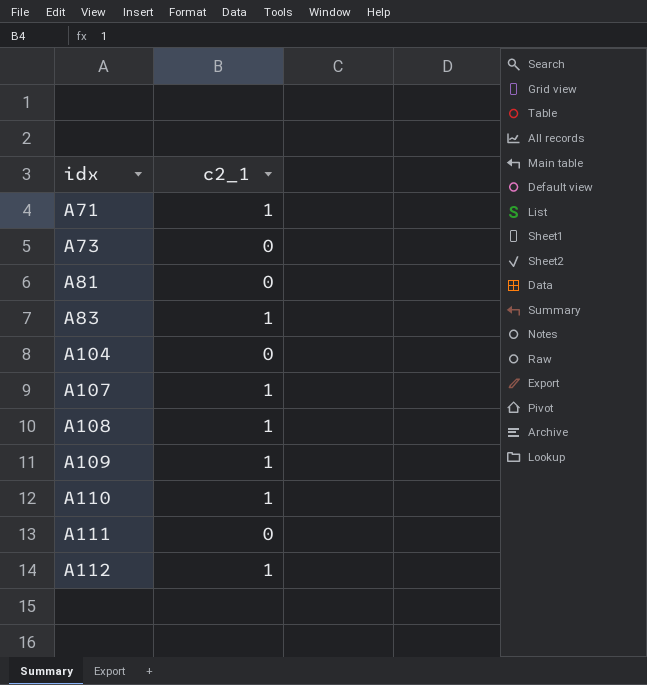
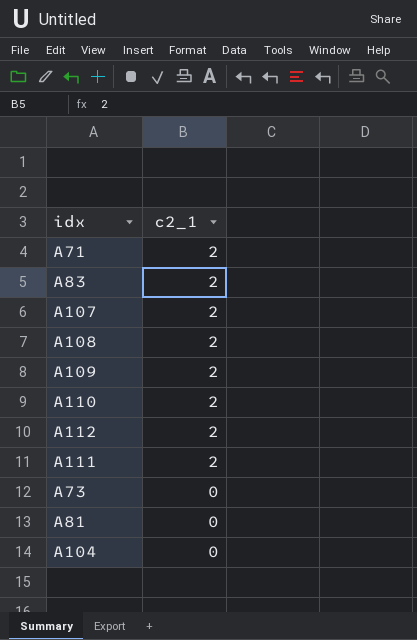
row order: idx ascending -> c2_1 descending
A71 | c2_1: 1 -> 2
A83 | c2_1: 1 -> 2
A107 | c2_1: 1 -> 2
A108 | c2_1: 1 -> 2
A109 | c2_1: 1 -> 2
A110 | c2_1: 1 -> 2
A112 | c2_1: 1 -> 2
A111 | c2_1: 0 -> 2

